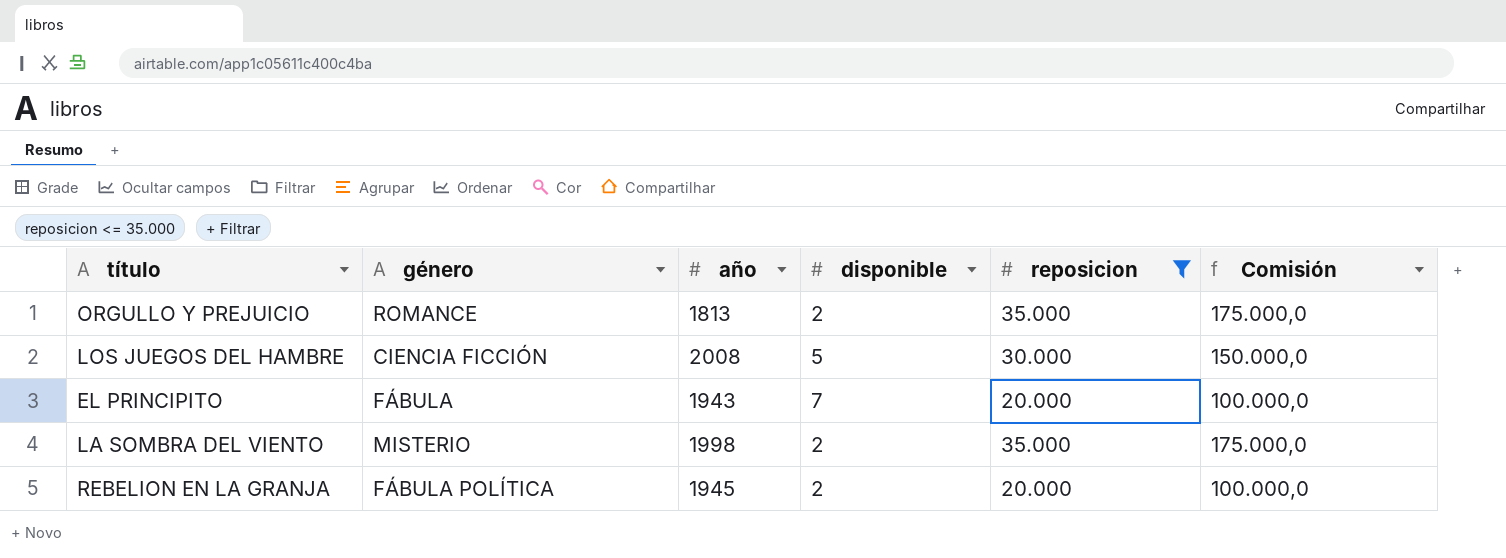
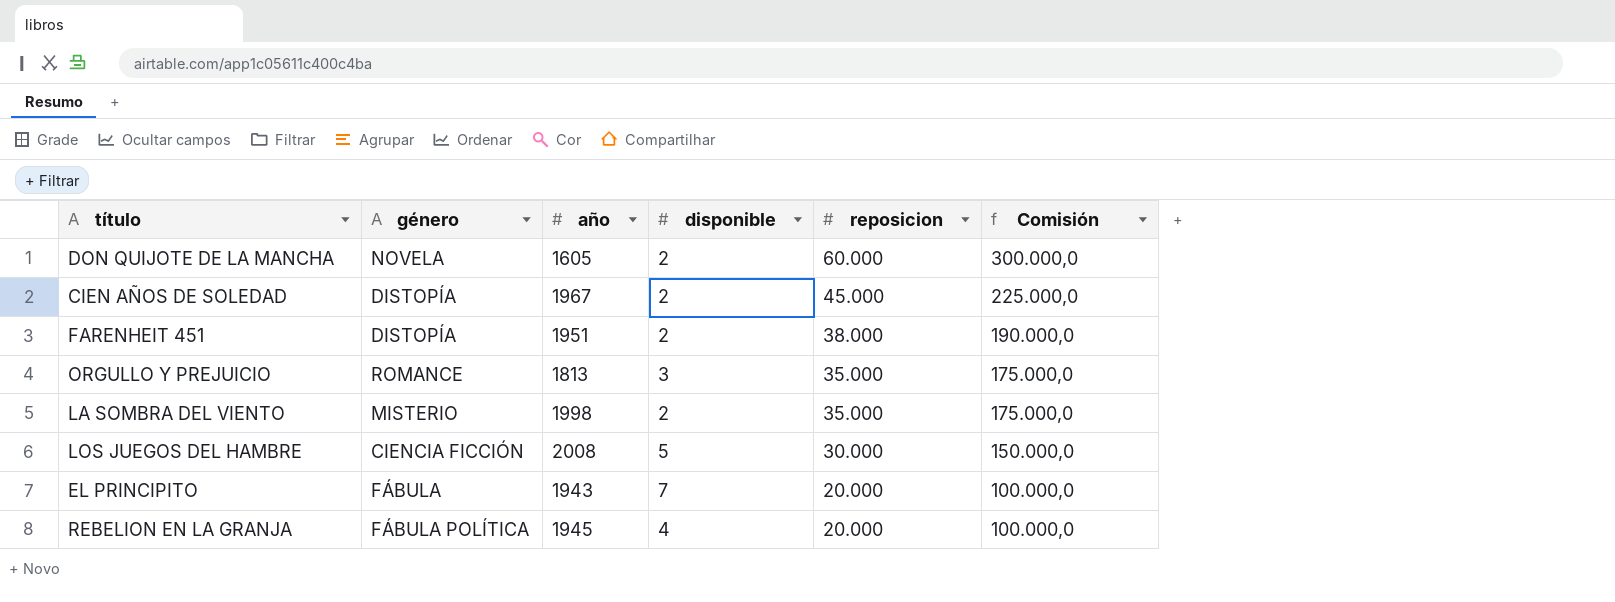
filter: reposicion <= 35.000 -> none
row order: none -> reposicion descending
ORGULLO Y PREJUICIO | disponible: 2 -> 3
REBELION EN LA GRANJA | disponible: 2 -> 4

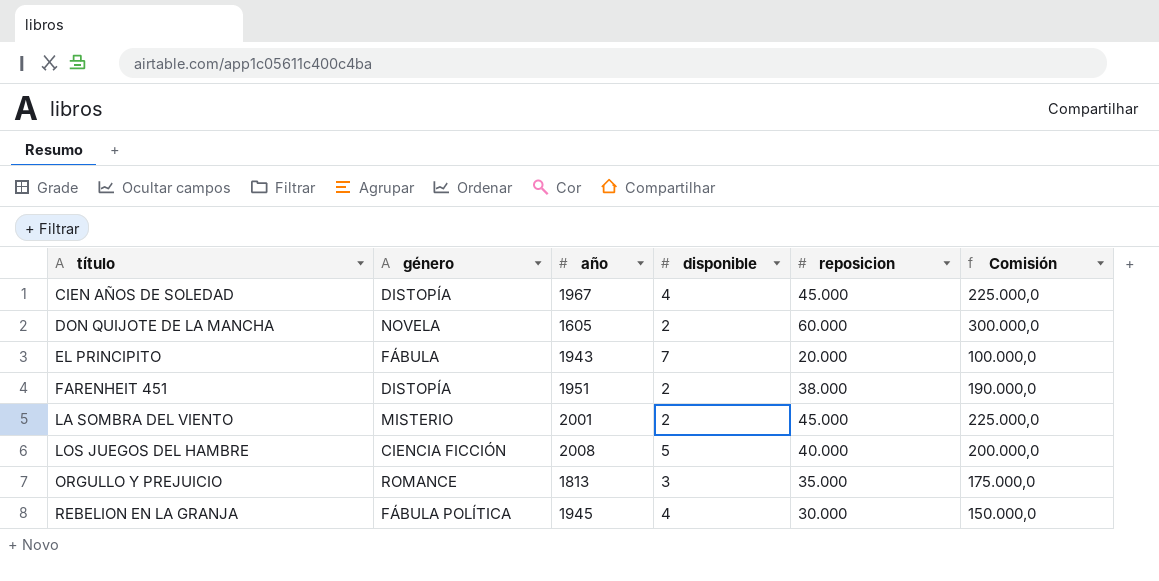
row order: reposicion descending -> título ascending
CIEN AÑOS DE SOLEDAD | disponible: 2 -> 4
LA SOMBRA DEL VIENTO | año: 1998 -> 2001
LA SOMBRA DEL VIENTO | reposicion: 35.000 -> 45.000
LA SOMBRA DEL VIENTO | Comisión: 175.000,0 -> 225.000,0
LOS JUEGOS DEL HAMBRE | reposicion: 30.000 -> 40.000
LOS JUEGOS DEL HAMBRE | Comisión: 150.000,0 -> 200.000,0
REBELION EN LA GRANJA | reposicion: 20.000 -> 30.000
REBELION EN LA GRANJA | Comisión: 100.000,0 -> 150.000,0

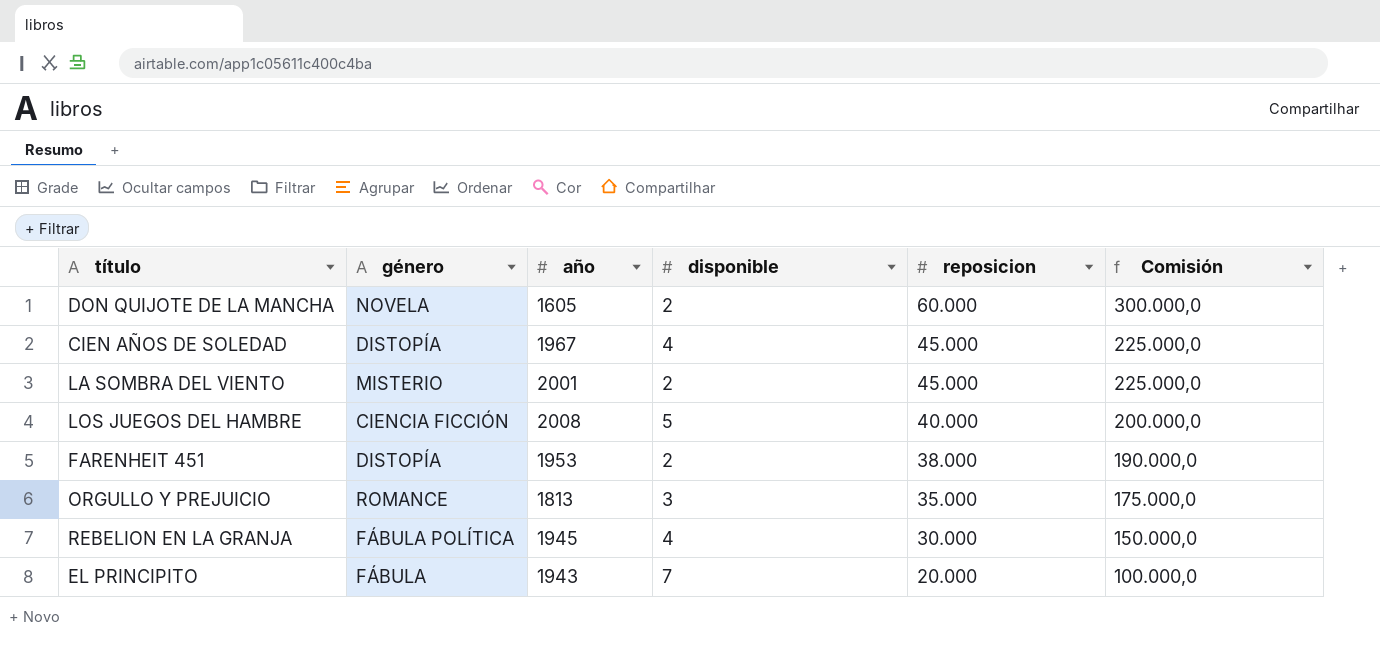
row order: título ascending -> reposicion descending
FARENHEIT 451 | año: 1951 -> 1953

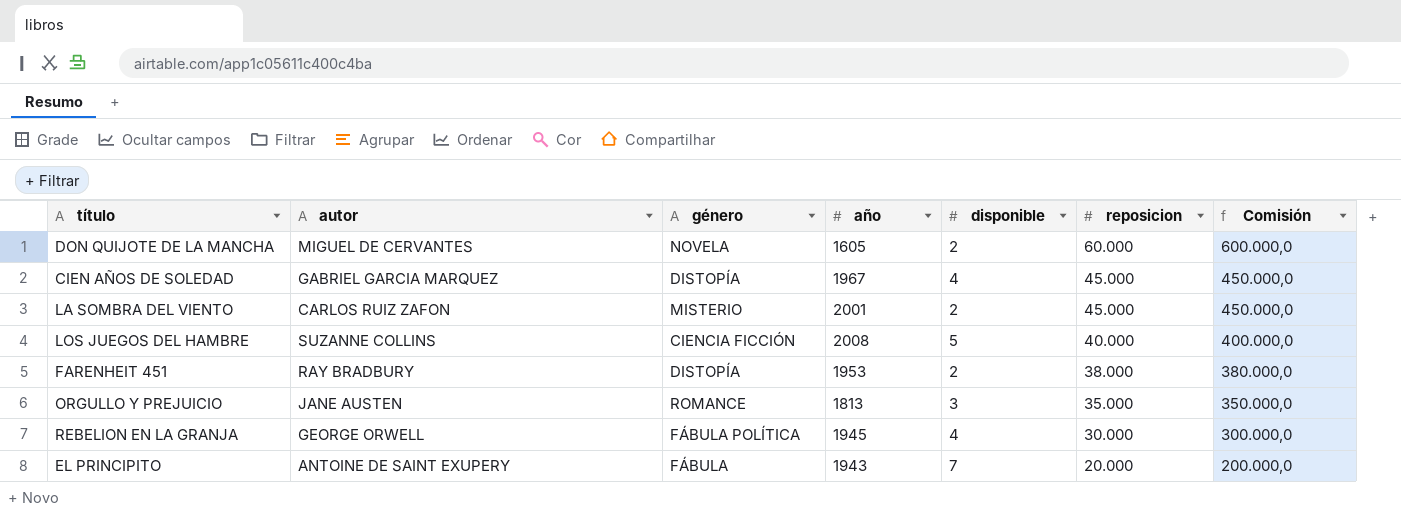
column autor | position: none -> 2
column Comisión | formula: [reposicion] * 5 -> [reposicion] * 10

